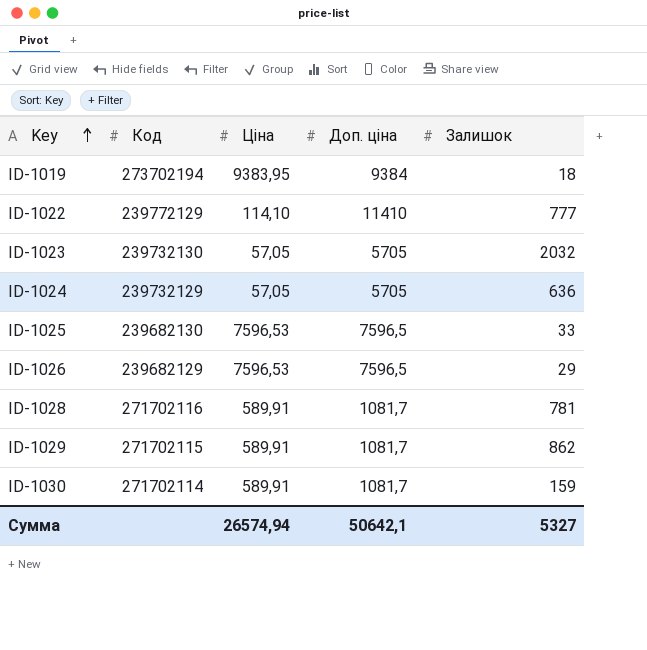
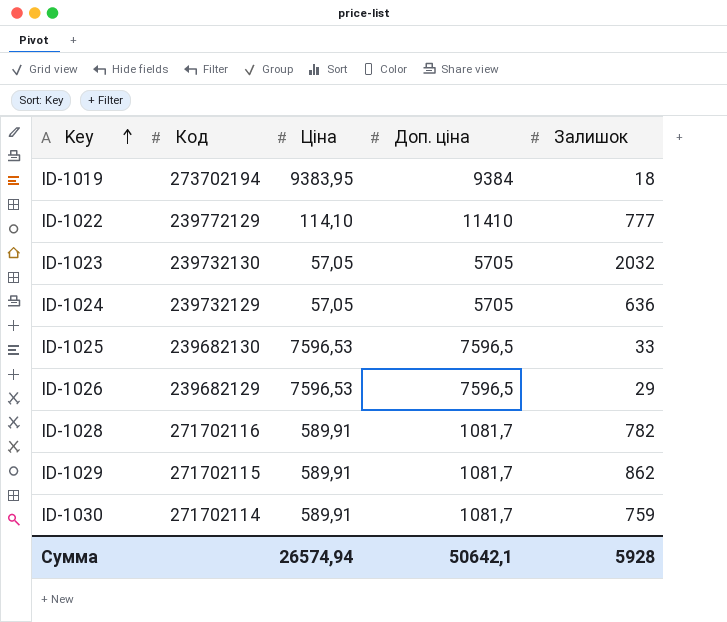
ID-1028 | Залишок: 781 -> 782
ID-1030 | Залишок: 159 -> 759
Сумма | Залишок: 5327 -> 5928

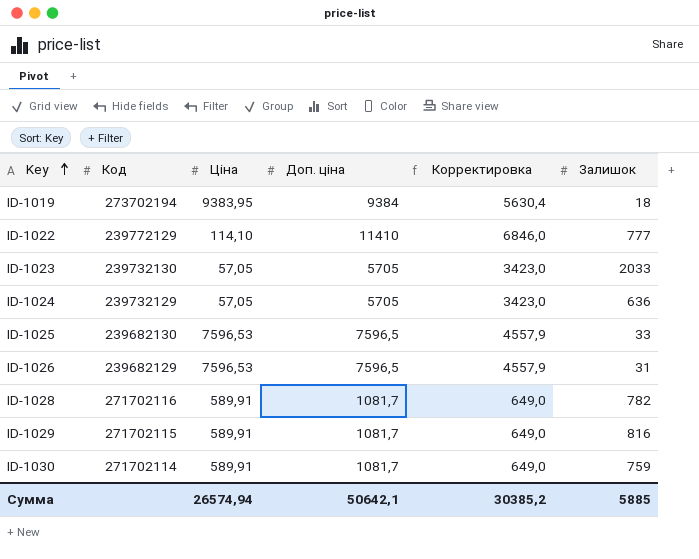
column Корректировка | formula: none -> [Доп. ціна] * 0,6
ID-1023 | Залишок: 2032 -> 2033
ID-1026 | Залишок: 29 -> 31
ID-1029 | Залишок: 862 -> 816
Сумма | Залишок: 5928 -> 5885

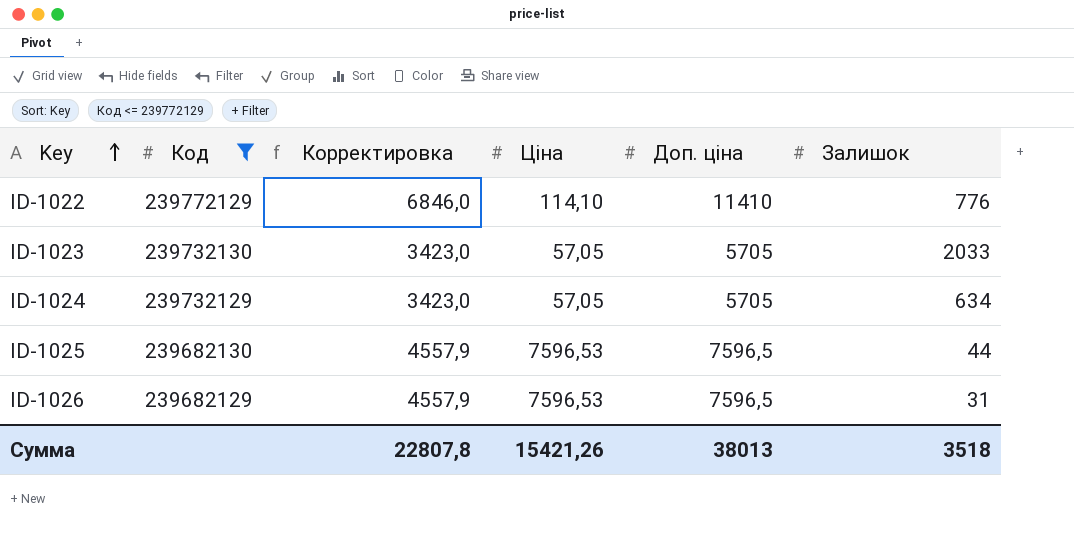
filter: none -> Код <= 239772129
column Корректировка | position: 5 -> 3
ID-1022 | Залишок: 777 -> 776
ID-1024 | Залишок: 636 -> 634
ID-1025 | Залишок: 33 -> 44
Сумма | Корректировка: 30385,2 -> 22807,8
Сумма | Ціна: 26574,94 -> 15421,26
Сумма | Доп. ціна: 50642,1 -> 38013
Сумма | Залишок: 5885 -> 3518

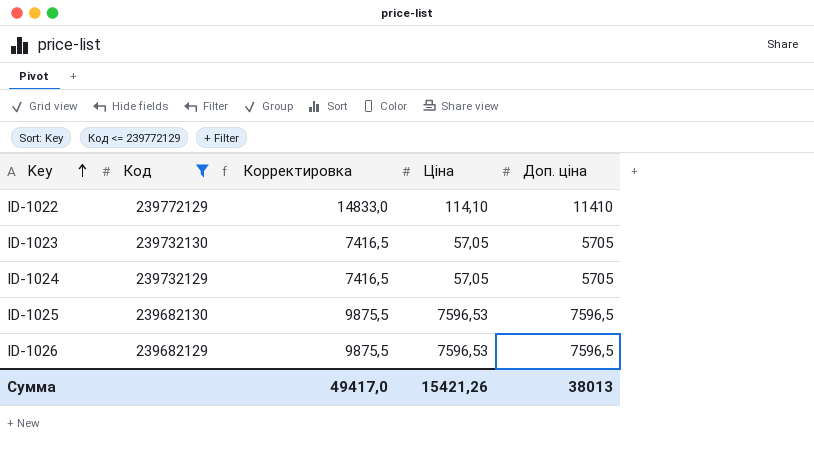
column Залишок | position: 6 -> none
column Корректировка | formula: [Доп. ціна] * 0,6 -> [Доп. ціна] * 1,3
Сумма | Корректировка: 22807,8 -> 49417,0

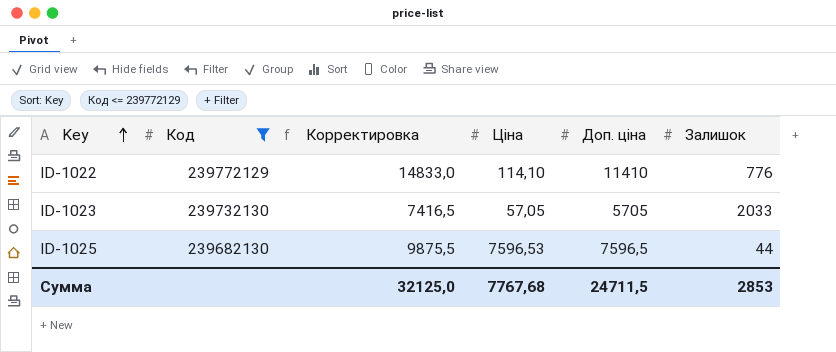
column Залишок | position: none -> 6
row ID-1024: 239732129 | 7416,5 | 57,05 | 5705 -> none
row ID-1026: 239682129 | 9875,5 | 7596,53 | 7596,5 -> none
Сумма | Корректировка: 49417,0 -> 32125,0
Сумма | Ціна: 15421,26 -> 7767,68
Сумма | Доп. ціна: 38013 -> 24711,5

